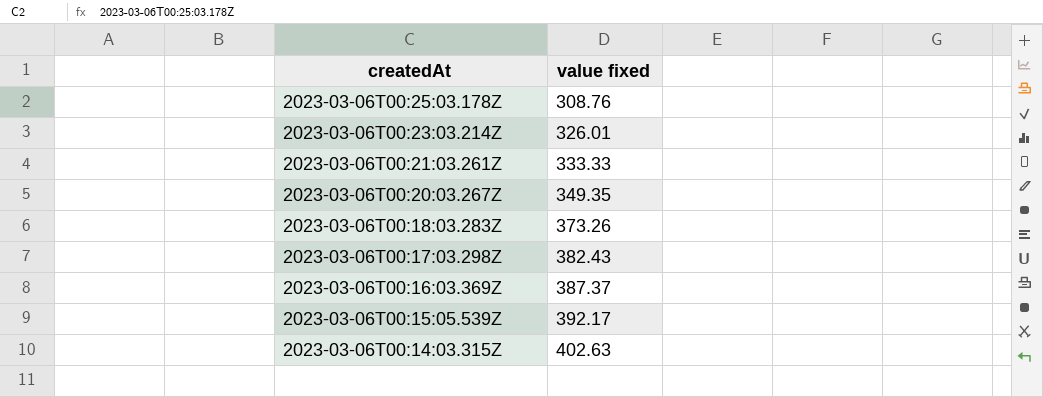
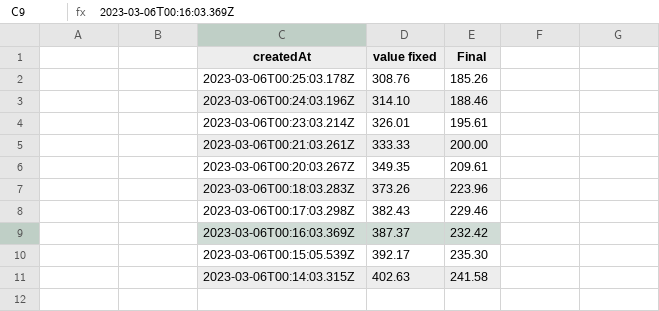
column Final | formula: none -> [value fixed] * 0.6
row 2023-03-06T00:24:03.196Z: none -> 314.10 | 188.46

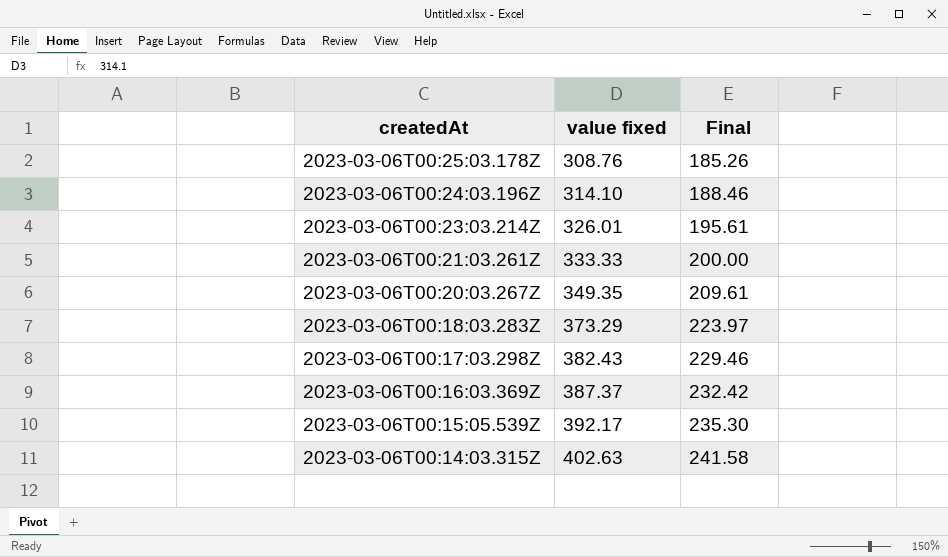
2023-03-06T00:18:03.283Z | value fixed: 373.26 -> 373.29
2023-03-06T00:18:03.283Z | Final: 223.96 -> 223.97

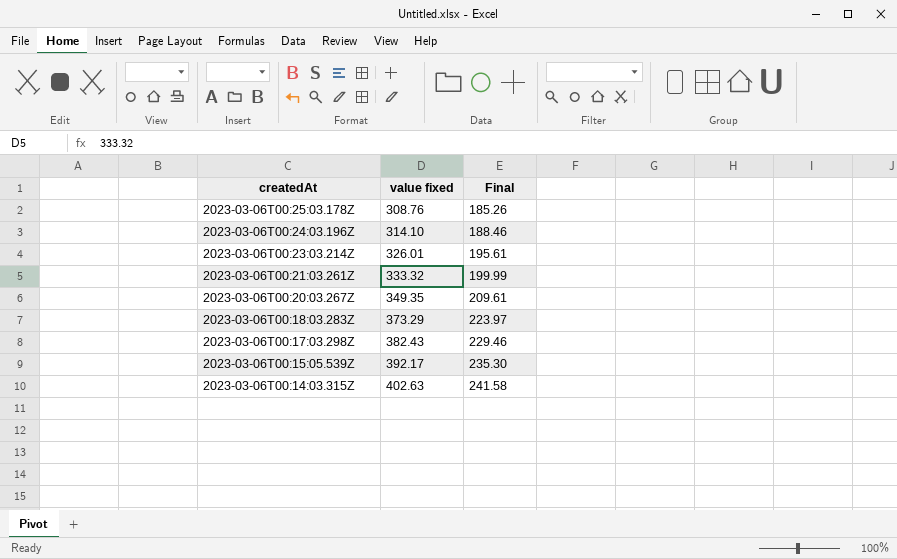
row 2023-03-06T00:16:03.369Z: 387.37 | 232.42 -> none
2023-03-06T00:21:03.261Z | value fixed: 333.33 -> 333.32
2023-03-06T00:21:03.261Z | Final: 200.00 -> 199.99

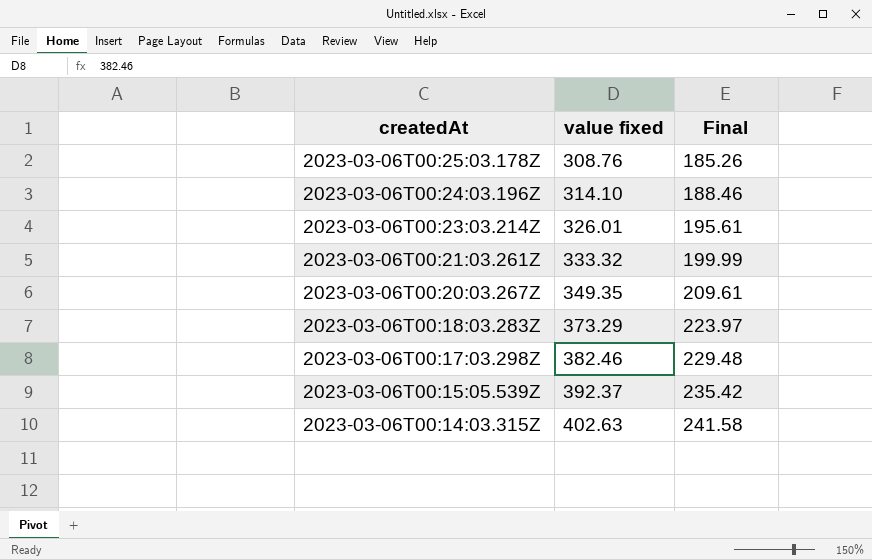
2023-03-06T00:17:03.298Z | value fixed: 382.43 -> 382.46
2023-03-06T00:17:03.298Z | Final: 229.46 -> 229.48
2023-03-06T00:15:05.539Z | value fixed: 392.17 -> 392.37
2023-03-06T00:15:05.539Z | Final: 235.30 -> 235.42

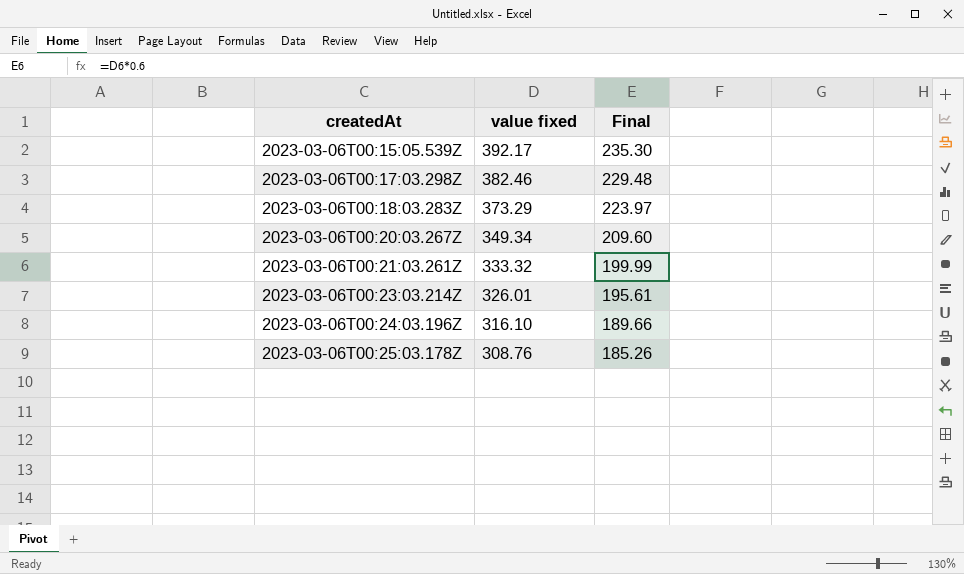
row order: createdAt descending -> createdAt ascending
row 2023-03-06T00:14:03.315Z: 402.63 | 241.58 -> none
2023-03-06T00:15:05.539Z | value fixed: 392.37 -> 392.17
2023-03-06T00:15:05.539Z | Final: 235.42 -> 235.30
2023-03-06T00:20:03.267Z | value fixed: 349.35 -> 349.34
2023-03-06T00:20:03.267Z | Final: 209.61 -> 209.60
2023-03-06T00:24:03.196Z | value fixed: 314.10 -> 316.10
2023-03-06T00:24:03.196Z | Final: 188.46 -> 189.66

